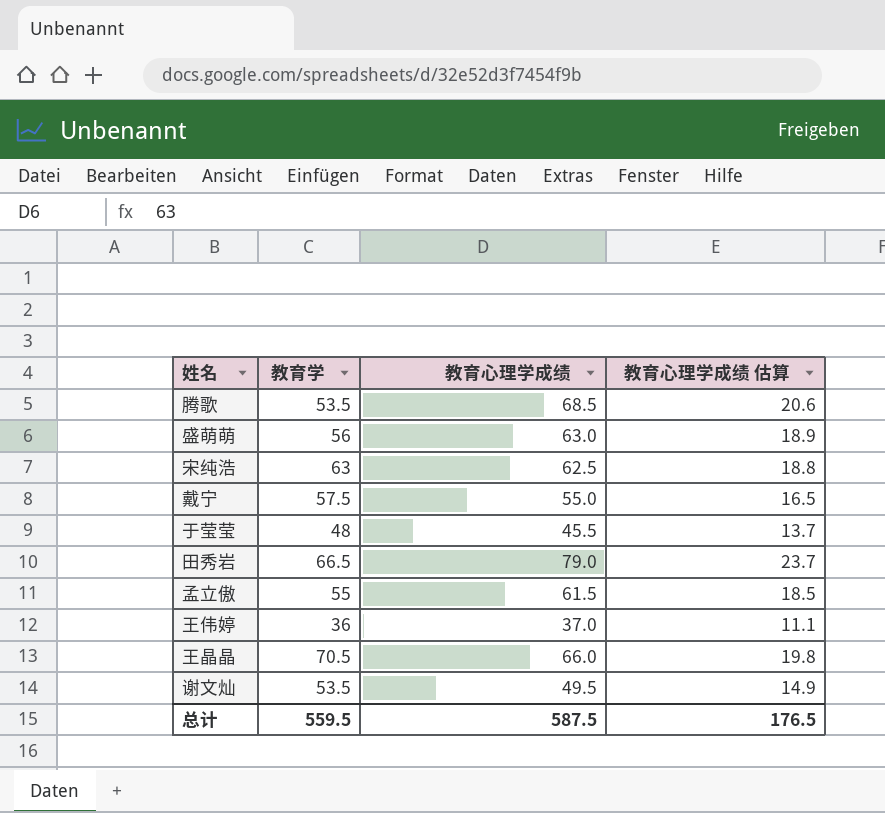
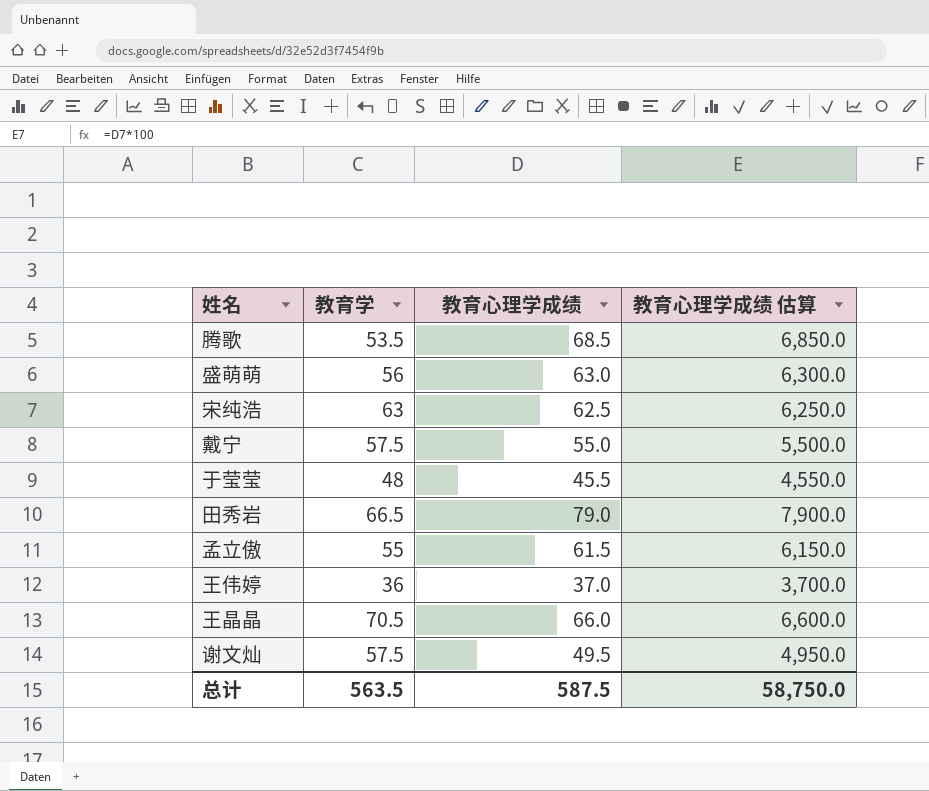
column 教育心理学成绩 估算 | formula: [教育心理学成绩] * 0.3 -> [教育心理学成绩] * 100
谢文灿 | 教育学: 53.5 -> 57.5
总计 | 教育学: 559.5 -> 563.5
总计 | 教育心理学成绩 估算: 176.5 -> 58,750.0

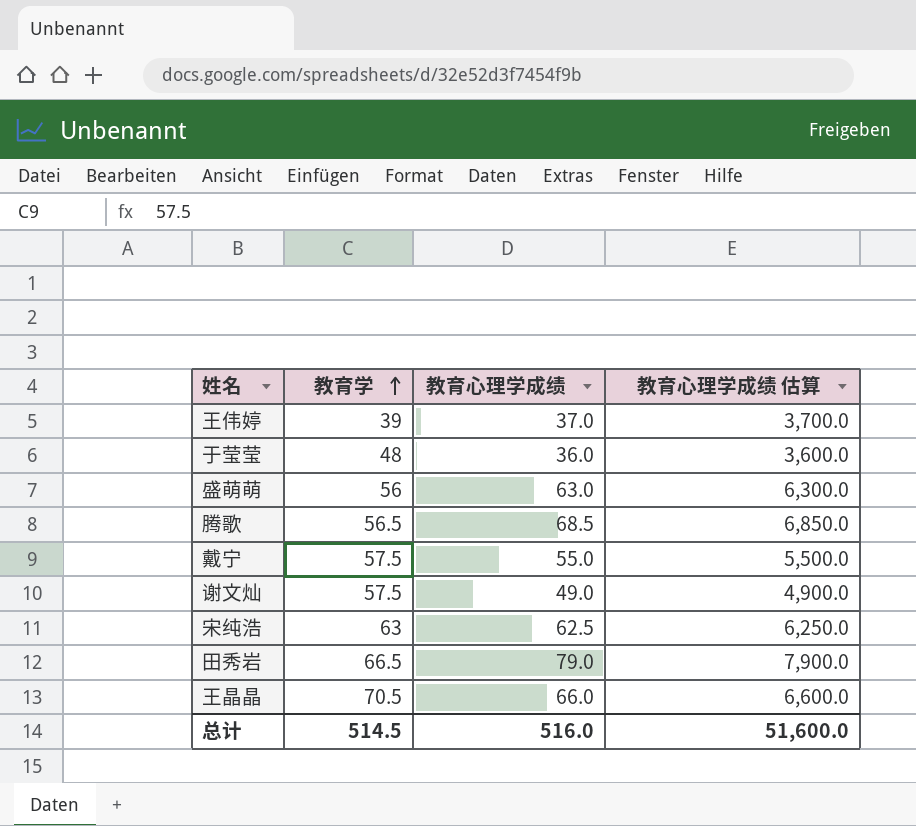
row order: none -> 教育学 ascending
row 孟立傲: 55 | 61.5 | 6,150.0 -> none
王伟婷 | 教育学: 36 -> 39
于莹莹 | 教育心理学成绩: 45.5 -> 36.0
于莹莹 | 教育心理学成绩 估算: 4,550.0 -> 3,600.0
腾歌 | 教育学: 53.5 -> 56.5
谢文灿 | 教育心理学成绩: 49.5 -> 49.0
谢文灿 | 教育心理学成绩 估算: 4,950.0 -> 4,900.0
总计 | 教育学: 563.5 -> 514.5
总计 | 教育心理学成绩: 587.5 -> 516.0
总计 | 教育心理学成绩 估算: 58,750.0 -> 51,600.0

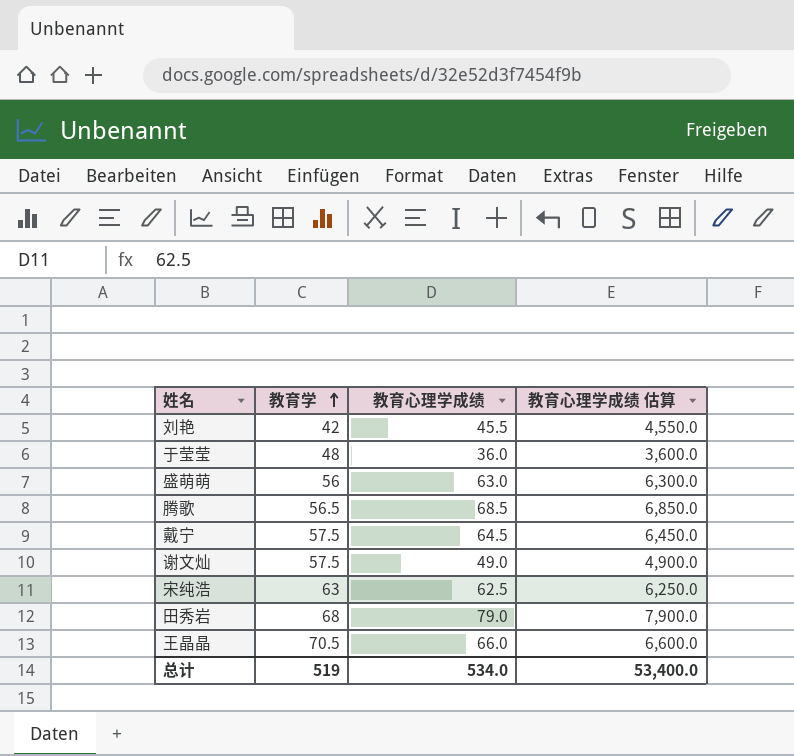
row 王伟婷: 39 | 37.0 | 3,700.0 -> none
row 刘艳: none -> 42 | 45.5 | 4,550.0
戴宁 | 教育心理学成绩: 55.0 -> 64.5
戴宁 | 教育心理学成绩 估算: 5,500.0 -> 6,450.0
田秀岩 | 教育学: 66.5 -> 68
总计 | 教育学: 514.5 -> 519
总计 | 教育心理学成绩: 516.0 -> 534.0
总计 | 教育心理学成绩 估算: 51,600.0 -> 53,400.0

